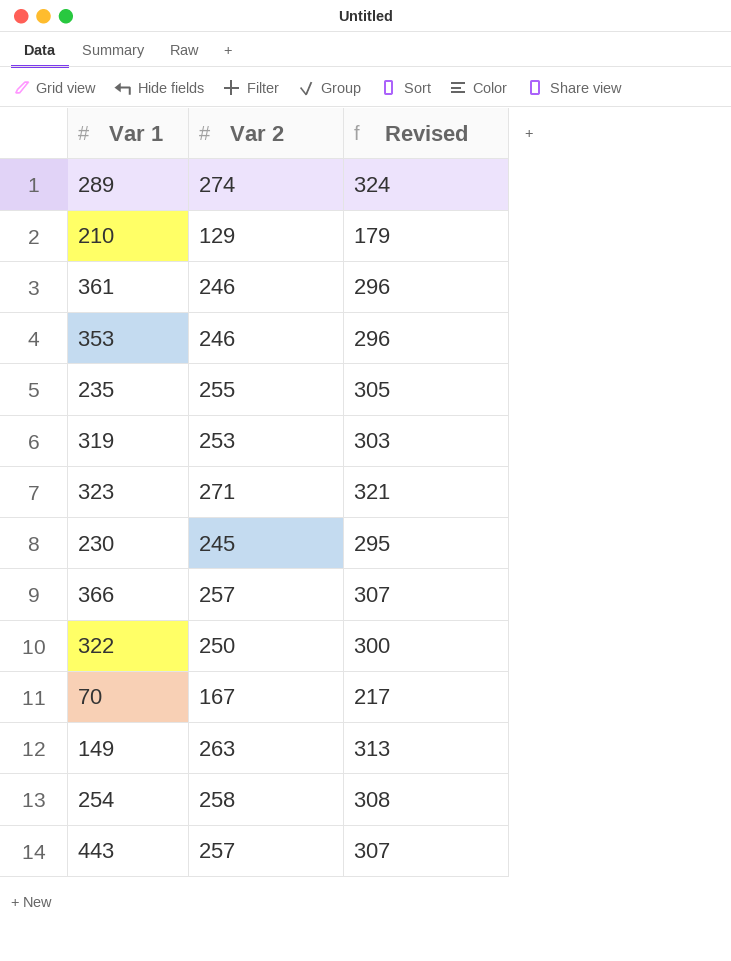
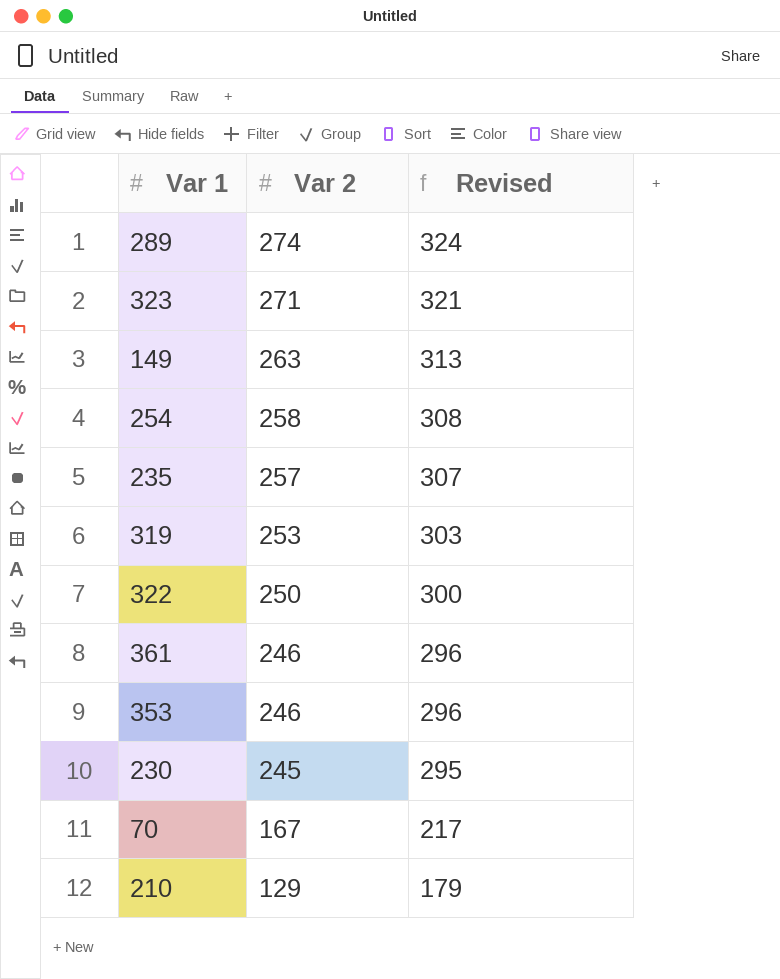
row order: none -> Var 2 descending
row 366: 257 | 307 -> none
row 443: 257 | 307 -> none
235 | Var 2: 255 -> 257
235 | Revised: 305 -> 307

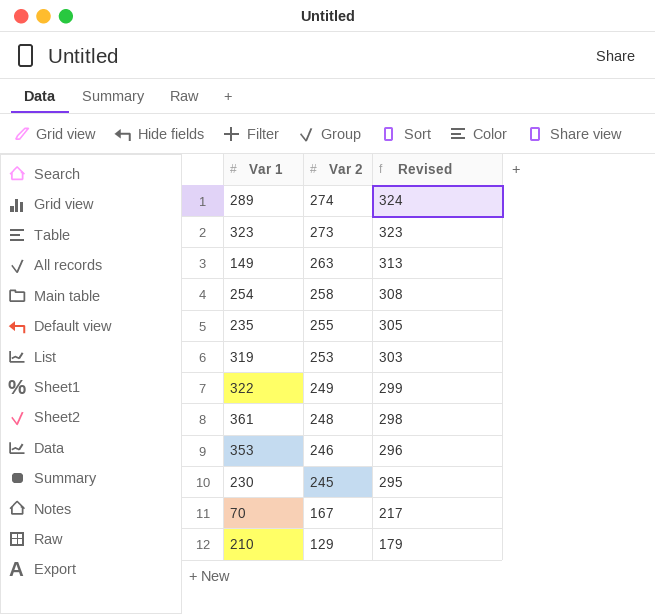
323 | Var 2: 271 -> 273
323 | Revised: 321 -> 323
235 | Var 2: 257 -> 255
235 | Revised: 307 -> 305
322 | Var 2: 250 -> 249
322 | Revised: 300 -> 299
361 | Var 2: 246 -> 248
361 | Revised: 296 -> 298

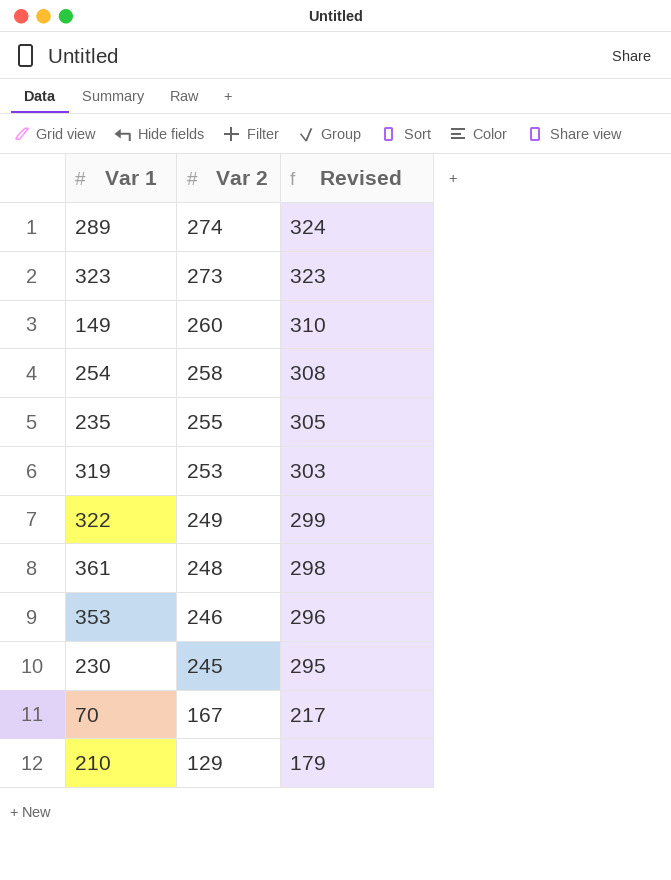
149 | Var 2: 263 -> 260
149 | Revised: 313 -> 310

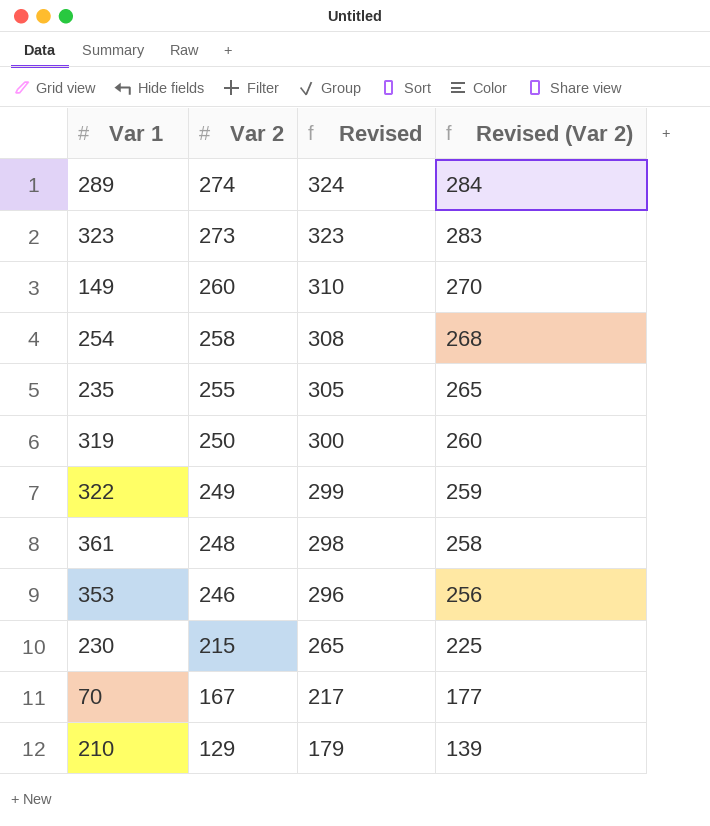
column Revised (Var 2) | formula: none -> [Var 2] + 10
319 | Var 2: 253 -> 250
319 | Revised: 303 -> 300
230 | Var 2: 245 -> 215
230 | Revised: 295 -> 265

